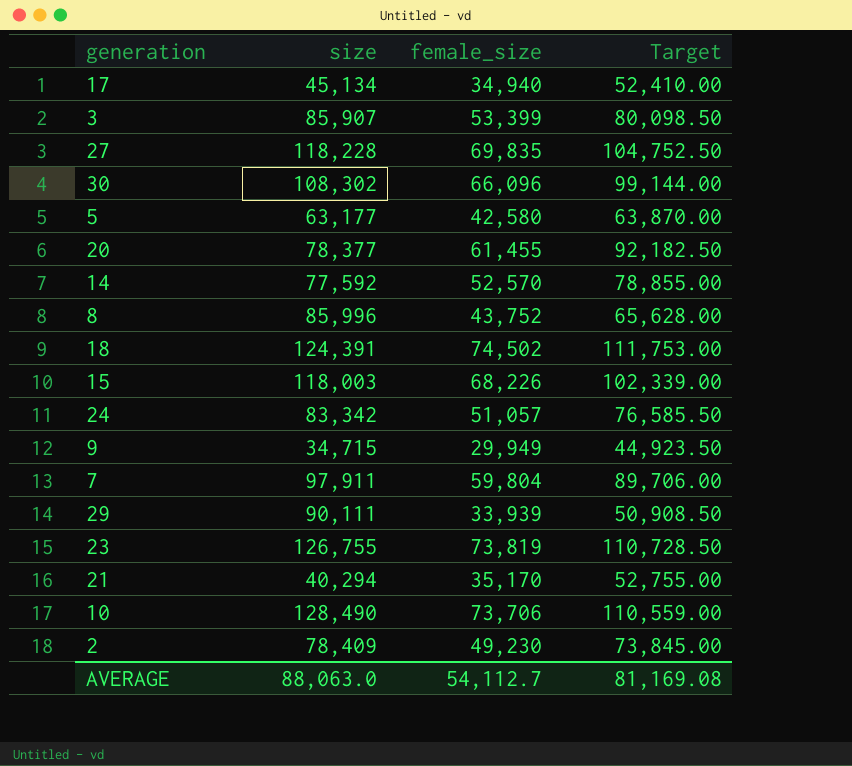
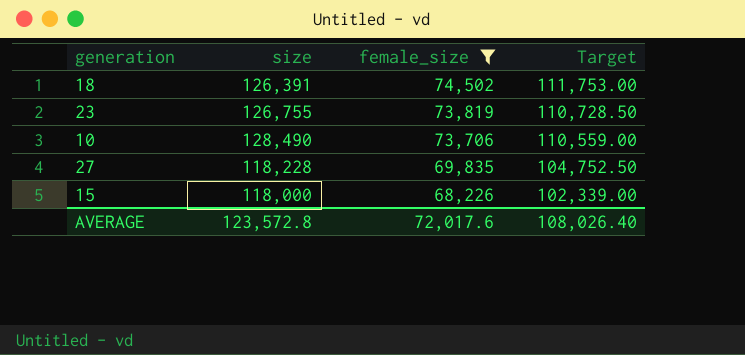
filter: none -> female_size >= 68,226
row order: none -> female_size descending
18 | size: 124,391 -> 126,391
15 | size: 118,003 -> 118,000
AVERAGE | size: 88,063.0 -> 123,572.8
AVERAGE | female_size: 54,112.7 -> 72,017.6
AVERAGE | Target: 81,169.08 -> 108,026.40

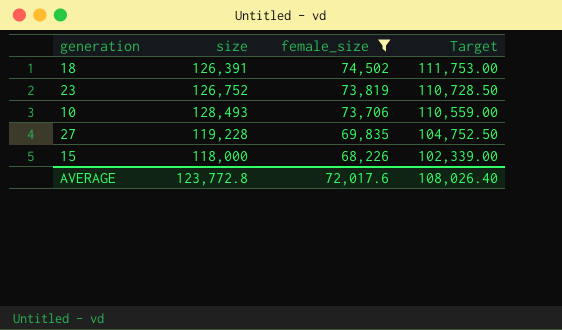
23 | size: 126,755 -> 126,752
10 | size: 128,490 -> 128,493
27 | size: 118,228 -> 119,228
AVERAGE | size: 123,572.8 -> 123,772.8

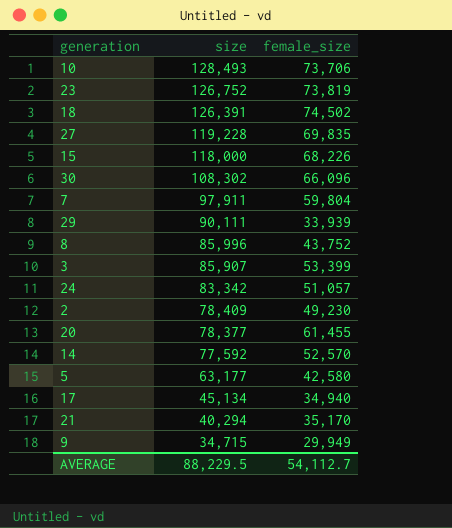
filter: female_size >= 68,226 -> none
row order: female_size descending -> size descending
column Target | formula: [female_size] * 1.5 -> none
AVERAGE | size: 123,772.8 -> 88,229.5
AVERAGE | female_size: 72,017.6 -> 54,112.7

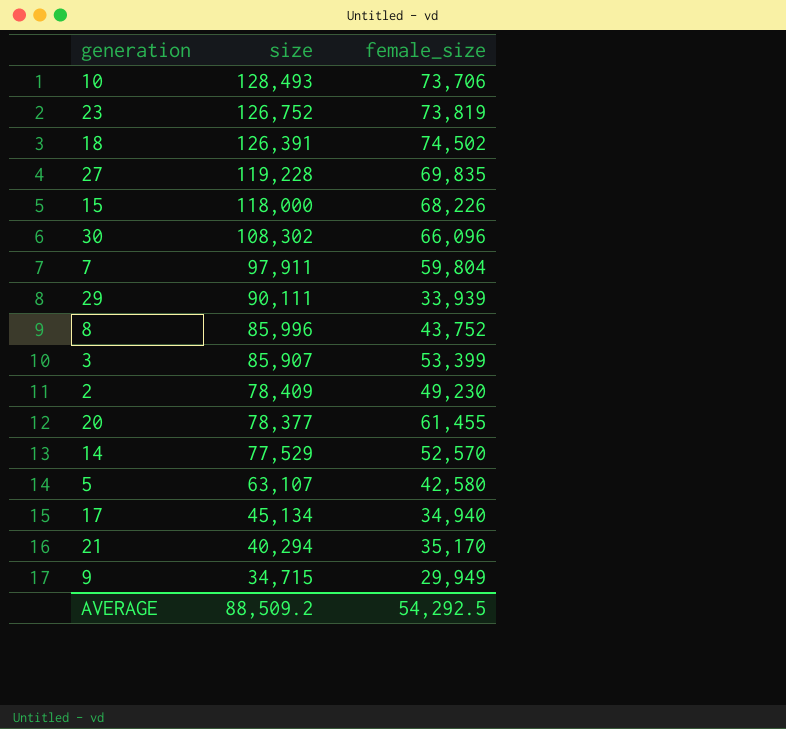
row 24: 83,342 | 51,057 -> none
14 | size: 77,592 -> 77,529
5 | size: 63,177 -> 63,107
AVERAGE | size: 88,229.5 -> 88,509.2
AVERAGE | female_size: 54,112.7 -> 54,292.5

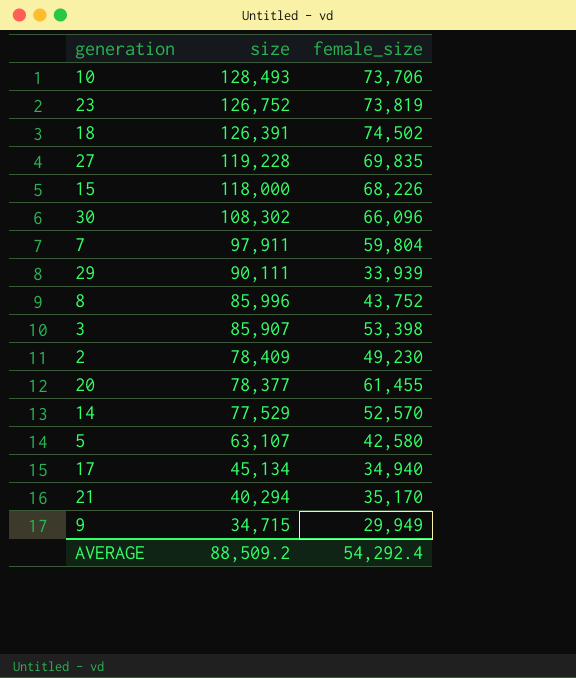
3 | female_size: 53,399 -> 53,398
AVERAGE | female_size: 54,292.5 -> 54,292.4

